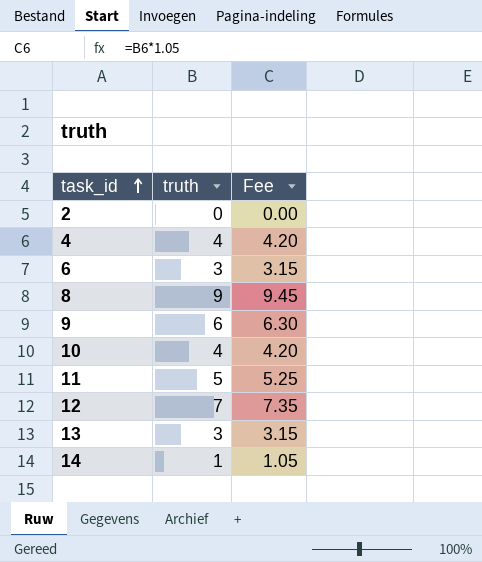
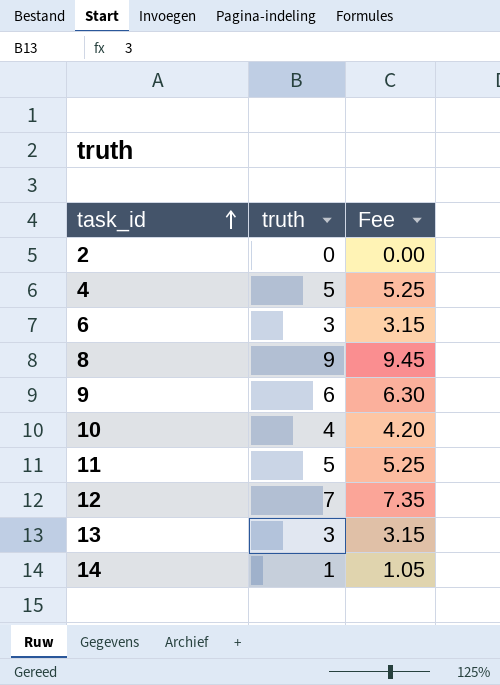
4 | truth: 4 -> 5
4 | Fee: 4.20 -> 5.25

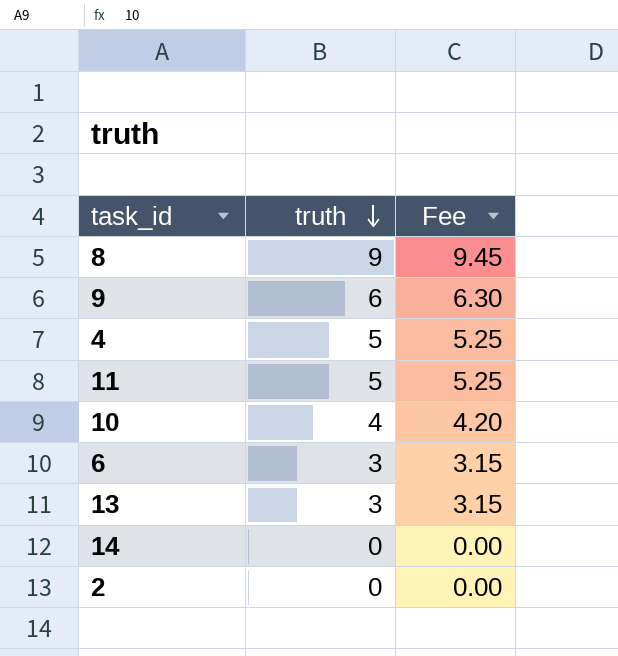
row order: task_id ascending -> truth descending
row 12: 7 | 7.35 -> none
14 | truth: 1 -> 0
14 | Fee: 1.05 -> 0.00

